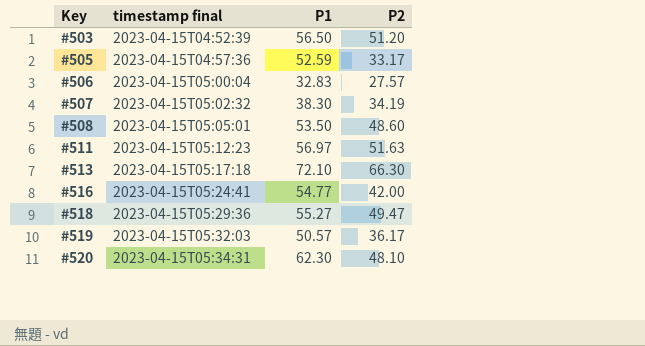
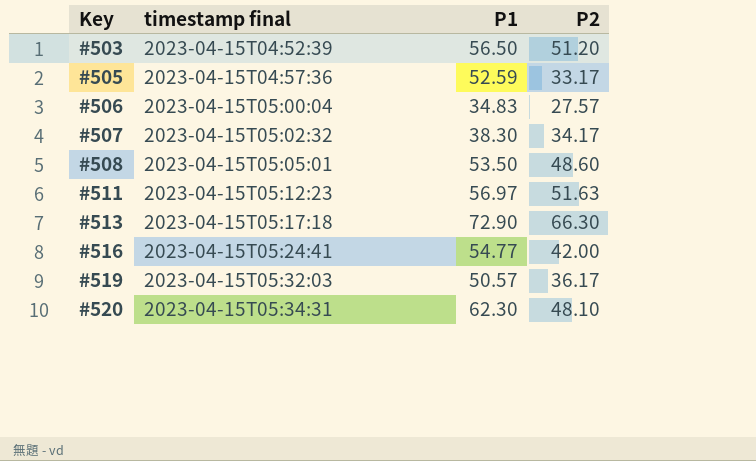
row #518: 2023-04-15T05:29:36 | 55.27 | 49.47 -> none
#506 | P1: 32.83 -> 34.83
#507 | P2: 34.19 -> 34.17
#513 | P1: 72.10 -> 72.90

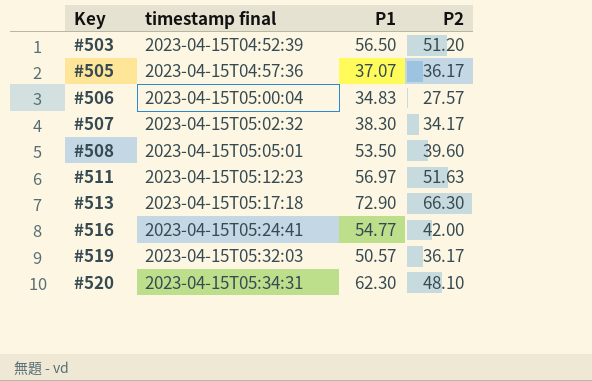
#505 | P1: 52.59 -> 37.07
#505 | P2: 33.17 -> 36.17
#508 | P2: 48.60 -> 39.60

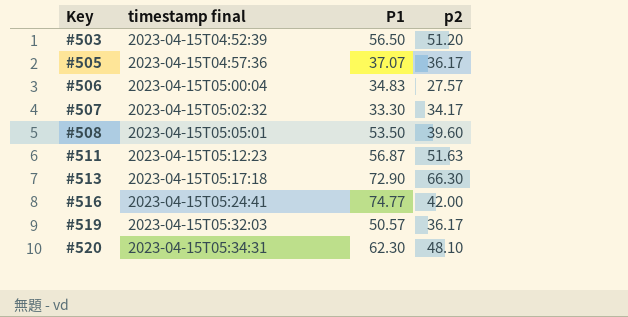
column name: P2 -> p2
#507 | P1: 38.30 -> 33.30
#511 | P1: 56.97 -> 56.87
#516 | P1: 54.77 -> 74.77

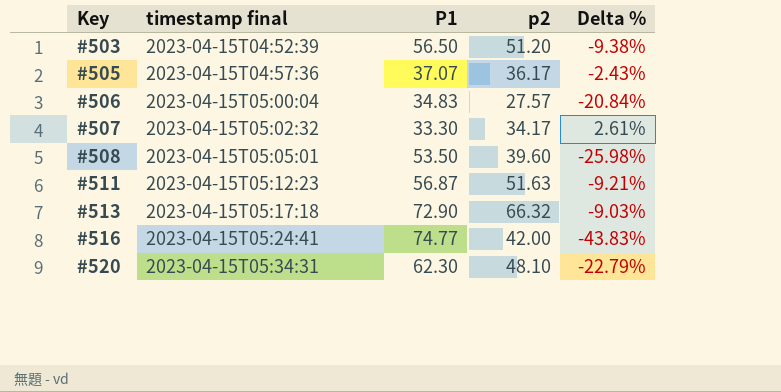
column Delta % | formula: none -> ([p2] - [P1]) / [P1]
row #519: 2023-04-15T05:32:03 | 50.57 | 36.17 -> none
#513 | p2: 66.30 -> 66.32

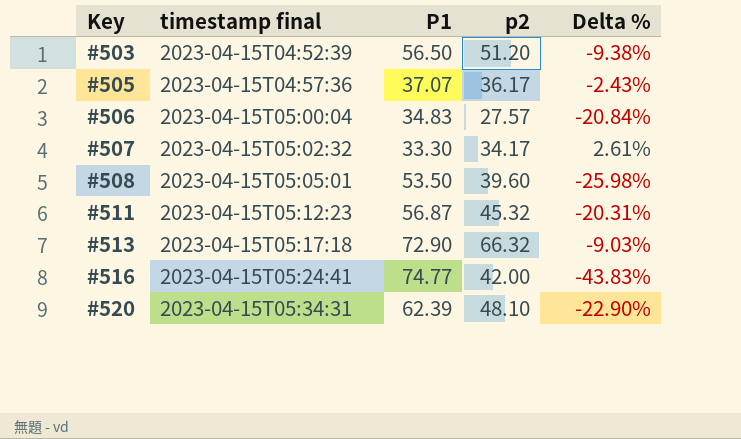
#511 | p2: 51.63 -> 45.32
#511 | Delta %: -9.21% -> -20.31%
#520 | P1: 62.30 -> 62.39
#520 | Delta %: -22.79% -> -22.90%

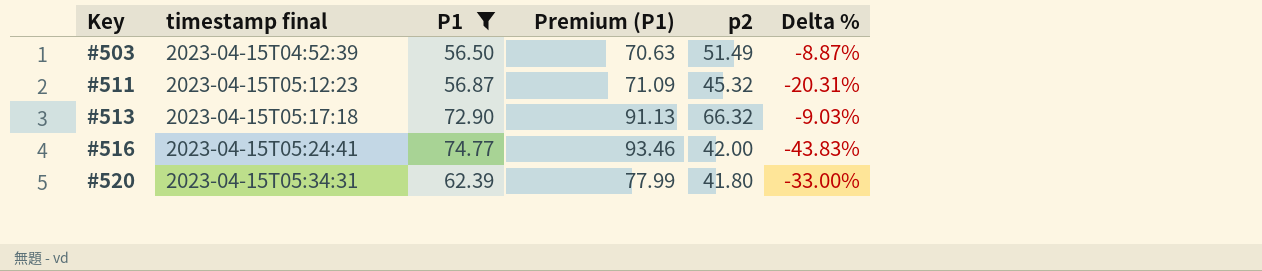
filter: none -> P1 >= 56.50
column Premium (P1) | formula: none -> [P1] * 1.25
#503 | p2: 51.20 -> 51.49
#503 | Delta %: -9.38% -> -8.87%
#520 | p2: 48.10 -> 41.80
#520 | Delta %: -22.90% -> -33.00%

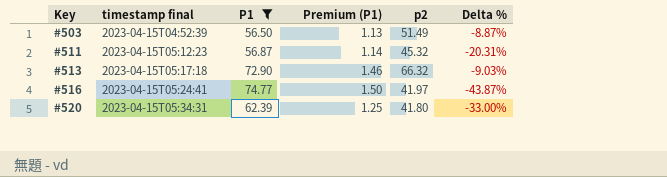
column Premium (P1) | formula: [P1] * 1.25 -> [P1] * 0.02
#516 | p2: 42.00 -> 41.97
#516 | Delta %: -43.83% -> -43.87%

